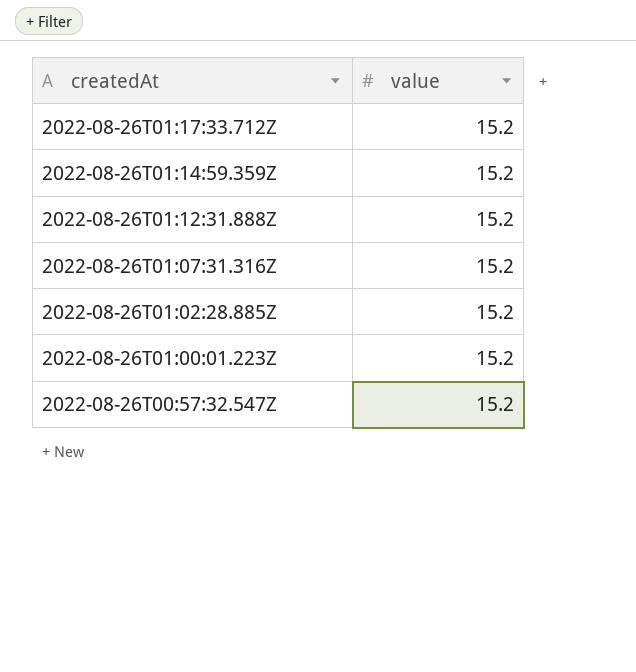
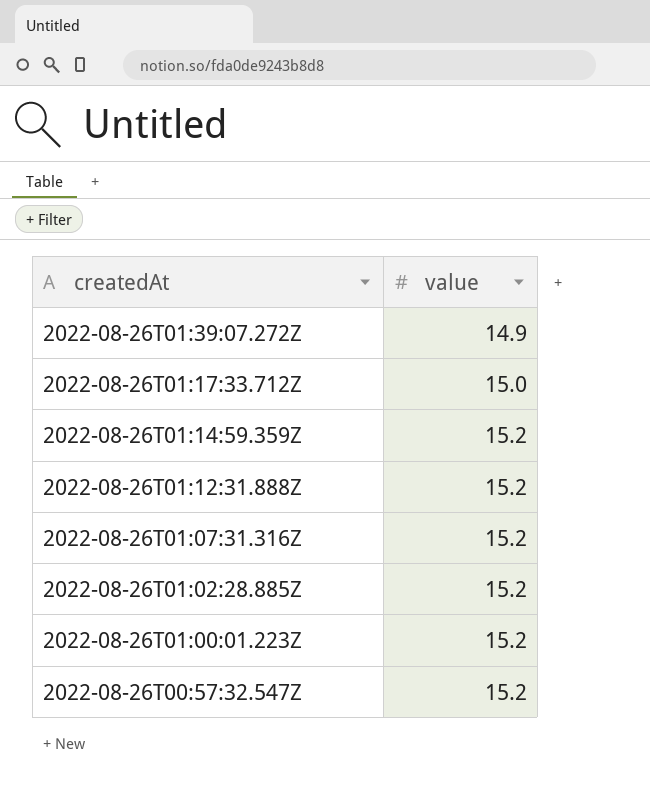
row 2022-08-26T01:39:07.272Z: none -> 14.9
2022-08-26T01:17:33.712Z | value: 15.2 -> 15.0

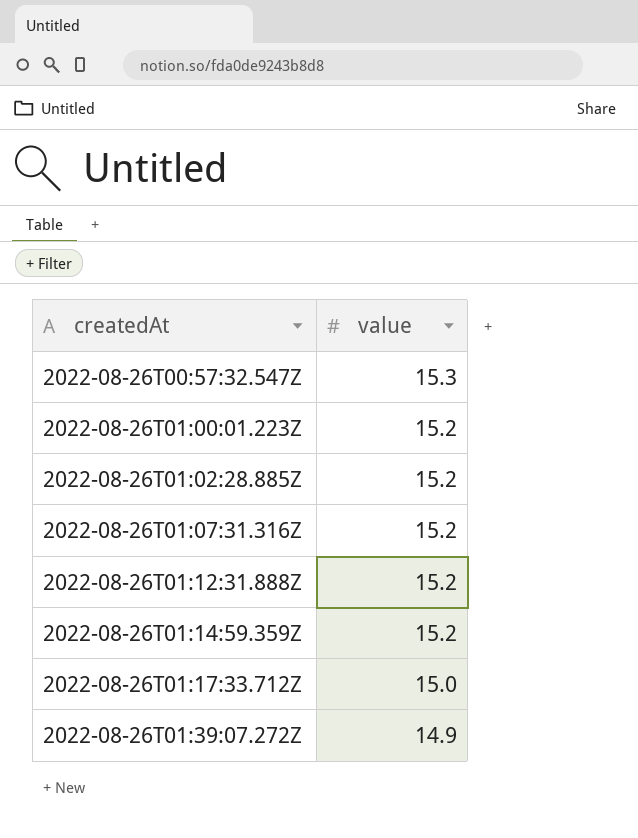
row order: createdAt descending -> createdAt ascending
2022-08-26T00:57:32.547Z | value: 15.2 -> 15.3

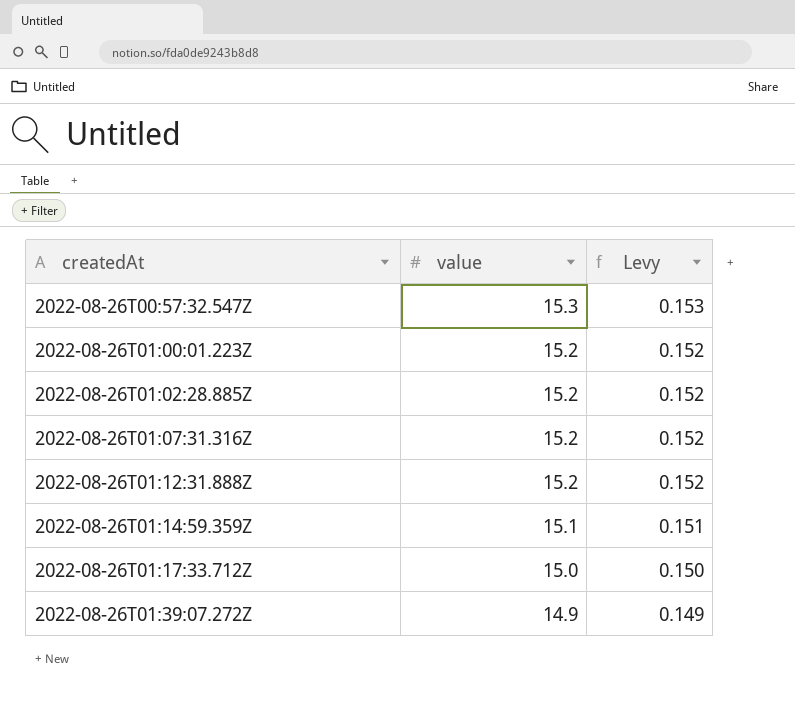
column Levy | formula: none -> [value] * 0.01
2022-08-26T01:14:59.359Z | value: 15.2 -> 15.1

